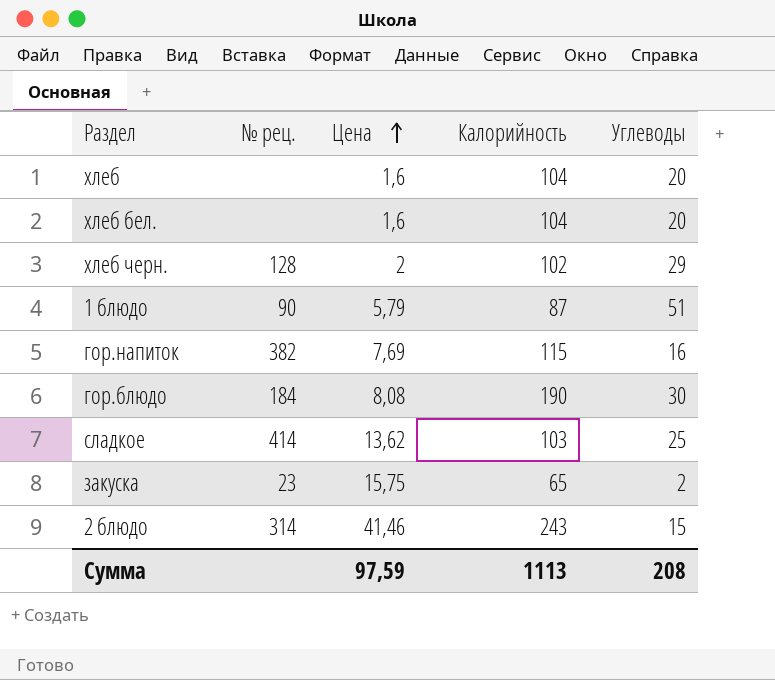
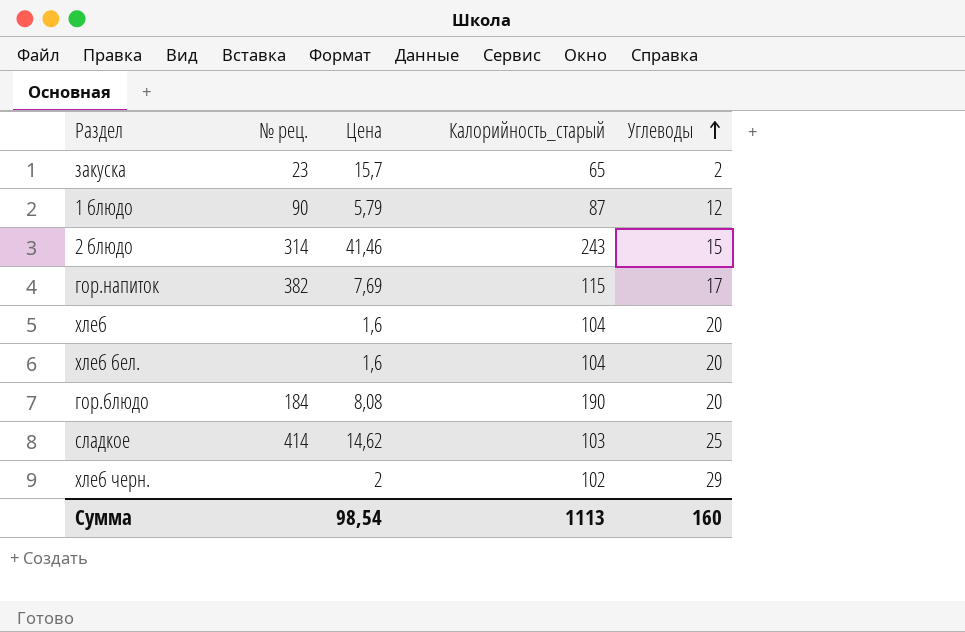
row order: Цена ascending -> Углеводы ascending
column name: Калорийность -> Калорийность_старый
закуска | Цена: 15,75 -> 15,7
1 блюдо | Углеводы: 51 -> 12
гор.напиток | Углеводы: 16 -> 17
гор.блюдо | Углеводы: 30 -> 20
сладкое | Цена: 13,62 -> 14,62
хлеб черн. | № рец.: 128 -> none
Сумма | Цена: 97,59 -> 98,54
Сумма | Углеводы: 208 -> 160

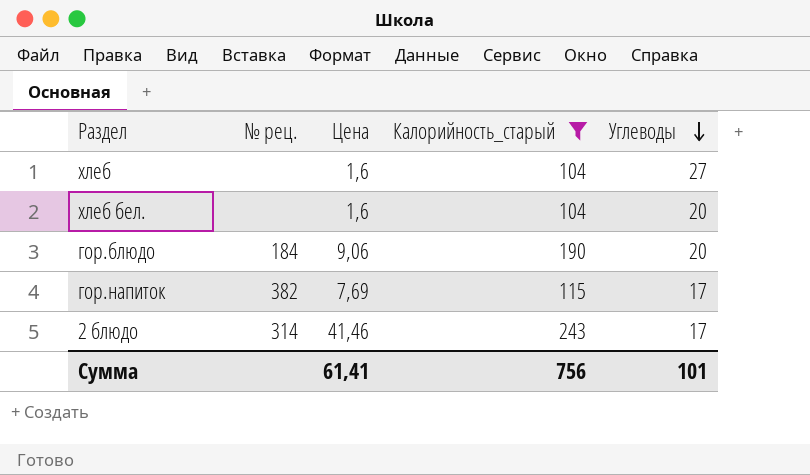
filter: none -> Калорийность_старый >= 104
row order: Углеводы ascending -> Углеводы descending
хлеб | Углеводы: 20 -> 27
гор.блюдо | Цена: 8,08 -> 9,06
2 блюдо | Углеводы: 15 -> 17
Сумма | Цена: 98,54 -> 61,41
Сумма | Калорийность_старый: 1113 -> 756
Сумма | Углеводы: 160 -> 101

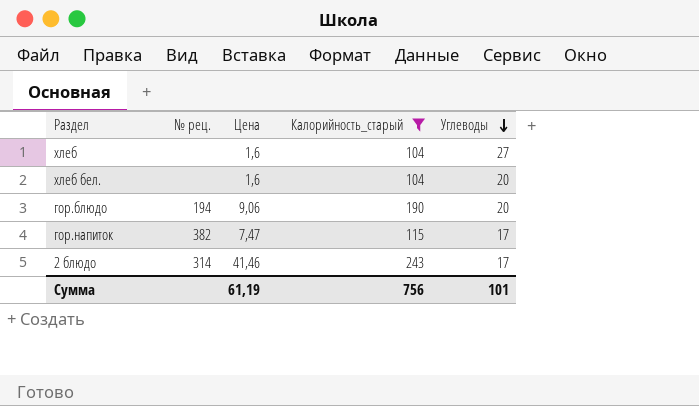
гор.блюдо | № рец.: 184 -> 194
гор.напиток | Цена: 7,69 -> 7,47
Сумма | Цена: 61,41 -> 61,19

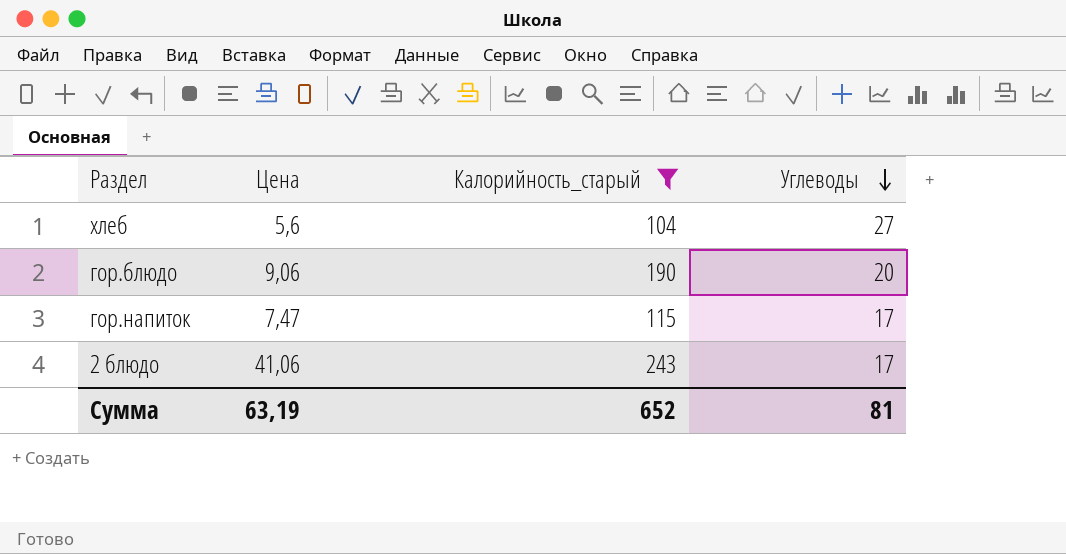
column № рец. | position: 2 -> none
row хлеб бел.: none | 1,6 | 104 | 20 -> none
хлеб | Цена: 1,6 -> 5,6
2 блюдо | Цена: 41,46 -> 41,06
Сумма | Цена: 61,19 -> 63,19
Сумма | Калорийность_старый: 756 -> 652
Сумма | Углеводы: 101 -> 81

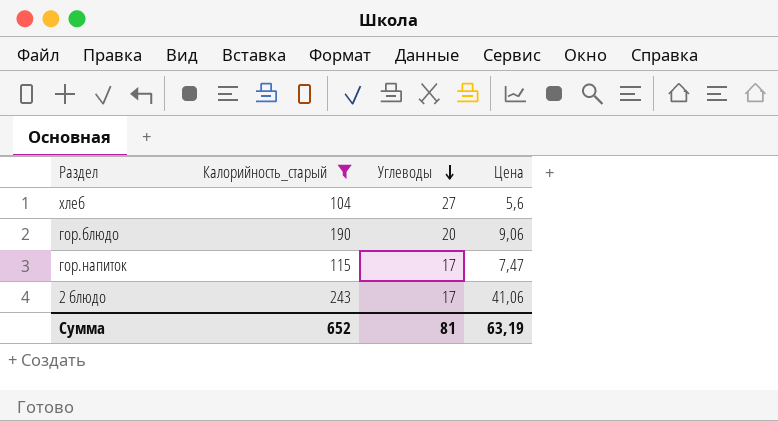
column Цена | position: 2 -> 4

